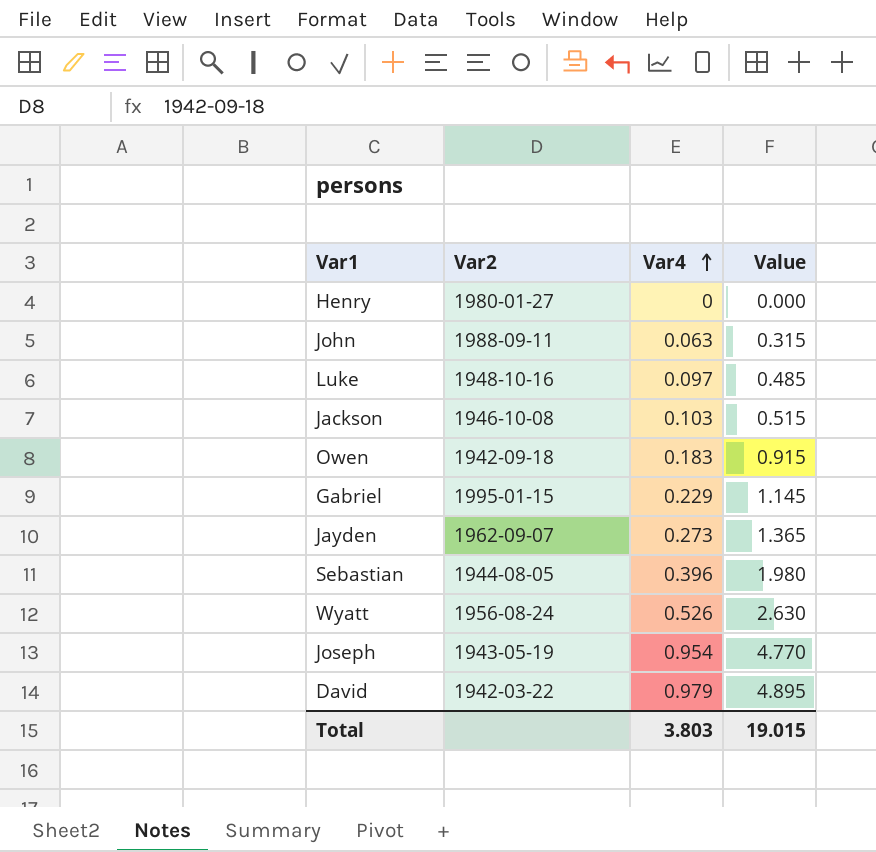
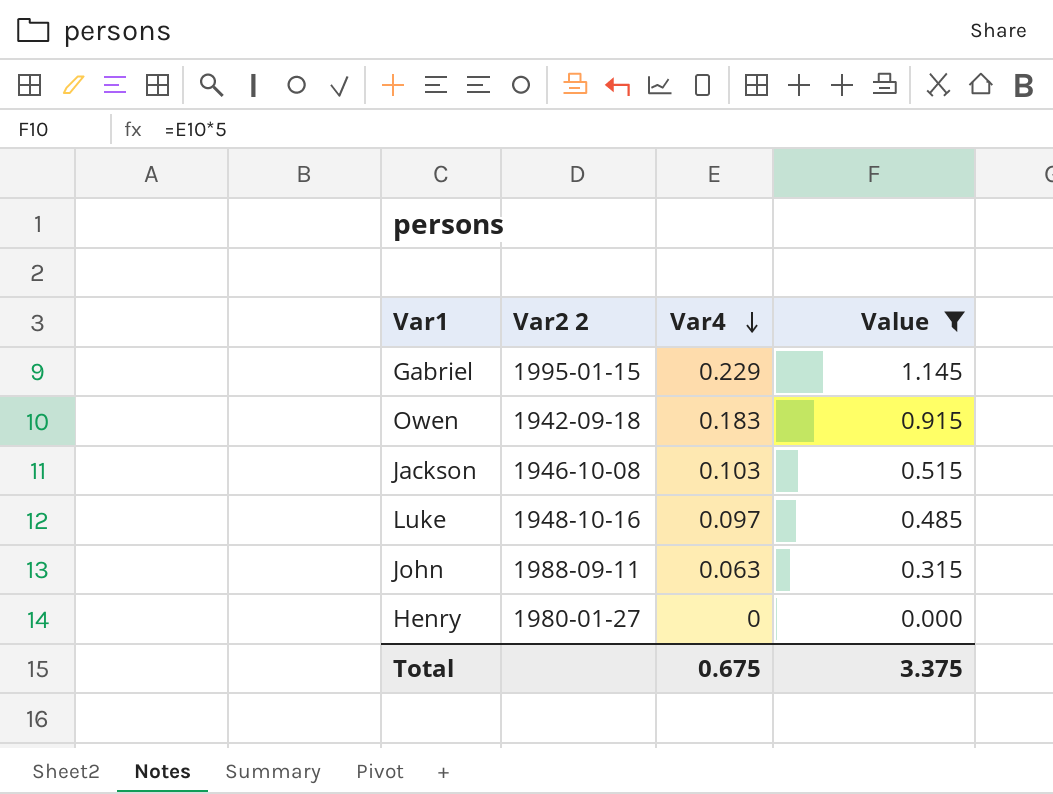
filter: none -> Value <= 1.145
row order: Var4 ascending -> Var4 descending
column name: Var2 -> Var2 2
Total | Var4: 3.803 -> 0.675
Total | Value: 19.015 -> 3.375

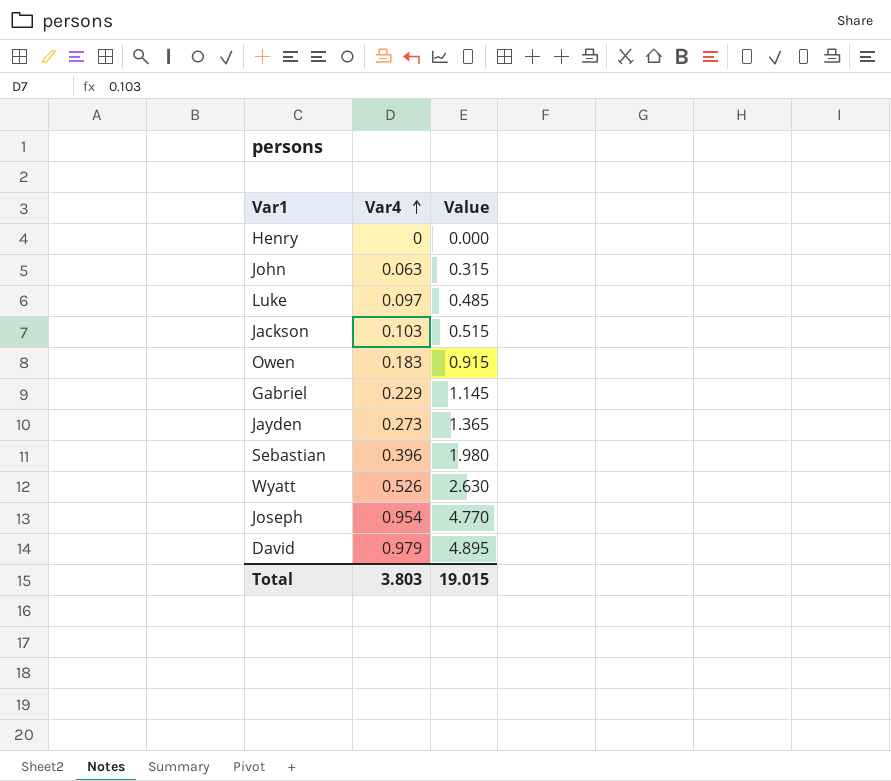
filter: Value <= 1.145 -> none
row order: Var4 descending -> Var4 ascending
column Var2 2 | position: 2 -> none
Total | Var4: 0.675 -> 3.803
Total | Value: 3.375 -> 19.015

